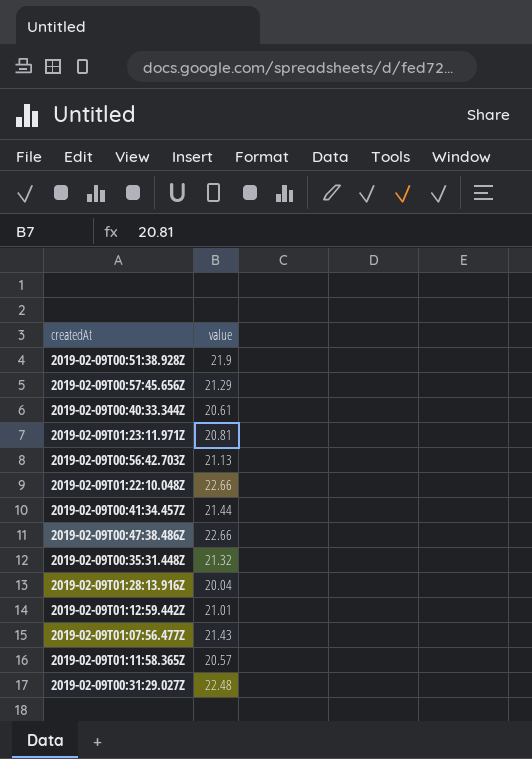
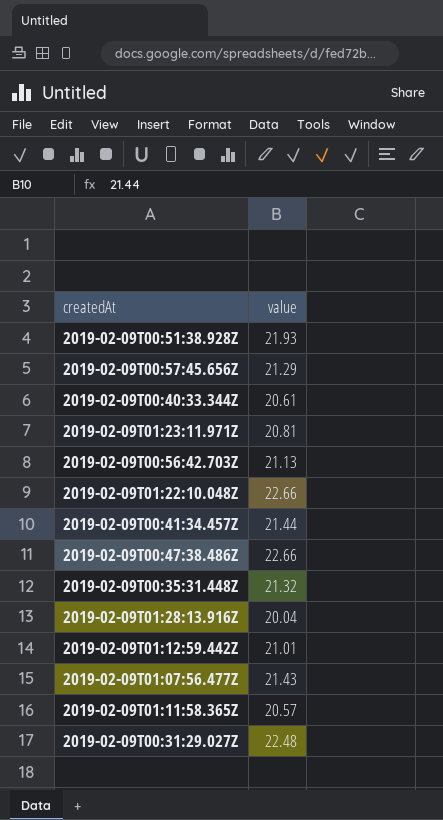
2019-02-09T00:51:38.928Z | value: 21.9 -> 21.93

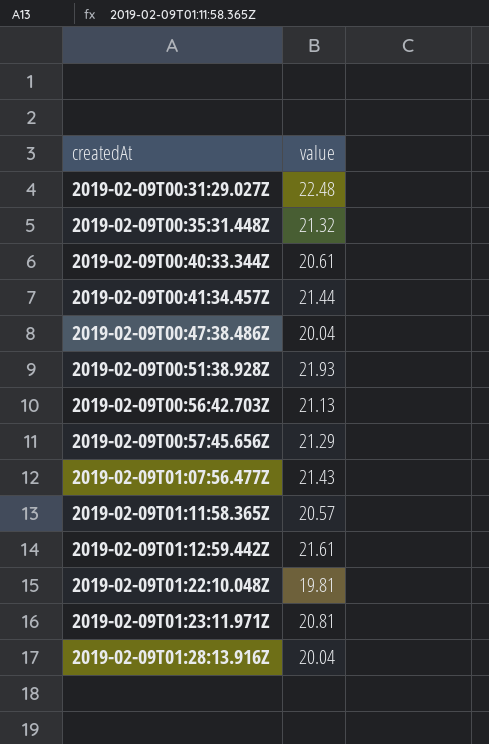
row order: none -> createdAt ascending
2019-02-09T00:47:38.486Z | value: 22.66 -> 20.04
2019-02-09T01:12:59.442Z | value: 21.01 -> 21.61
2019-02-09T01:22:10.048Z | value: 22.66 -> 19.81

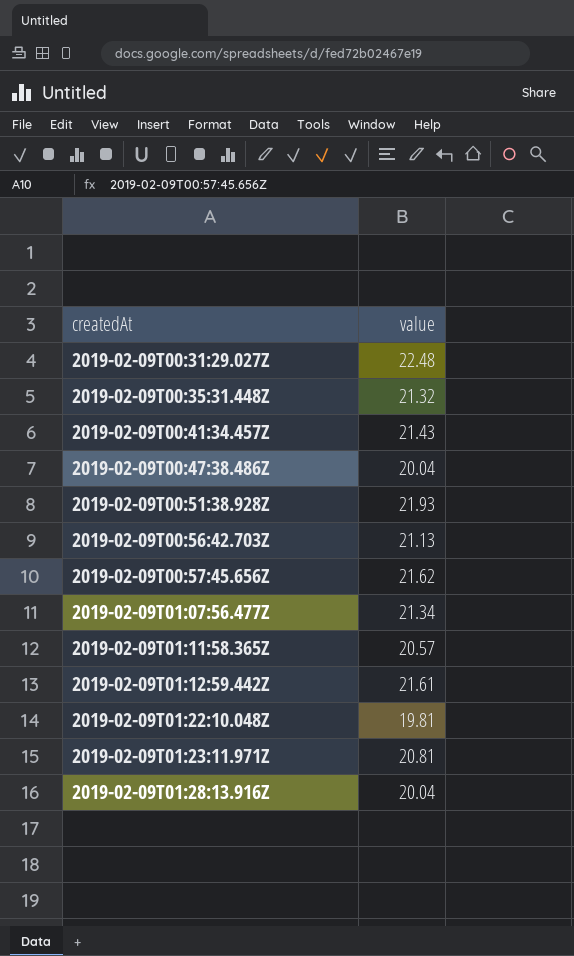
row 2019-02-09T00:40:33.344Z: 20.61 -> none
2019-02-09T00:41:34.457Z | value: 21.44 -> 21.43
2019-02-09T00:57:45.656Z | value: 21.29 -> 21.62
2019-02-09T01:07:56.477Z | value: 21.43 -> 21.34

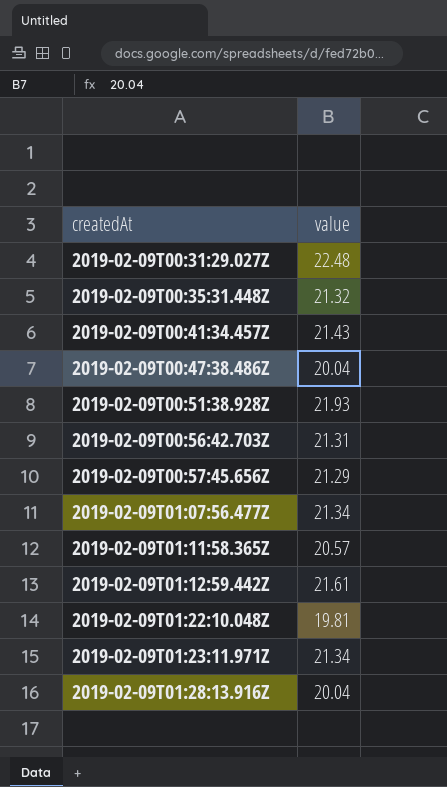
2019-02-09T00:56:42.703Z | value: 21.13 -> 21.31
2019-02-09T00:57:45.656Z | value: 21.62 -> 21.29
2019-02-09T01:23:11.971Z | value: 20.81 -> 21.34

